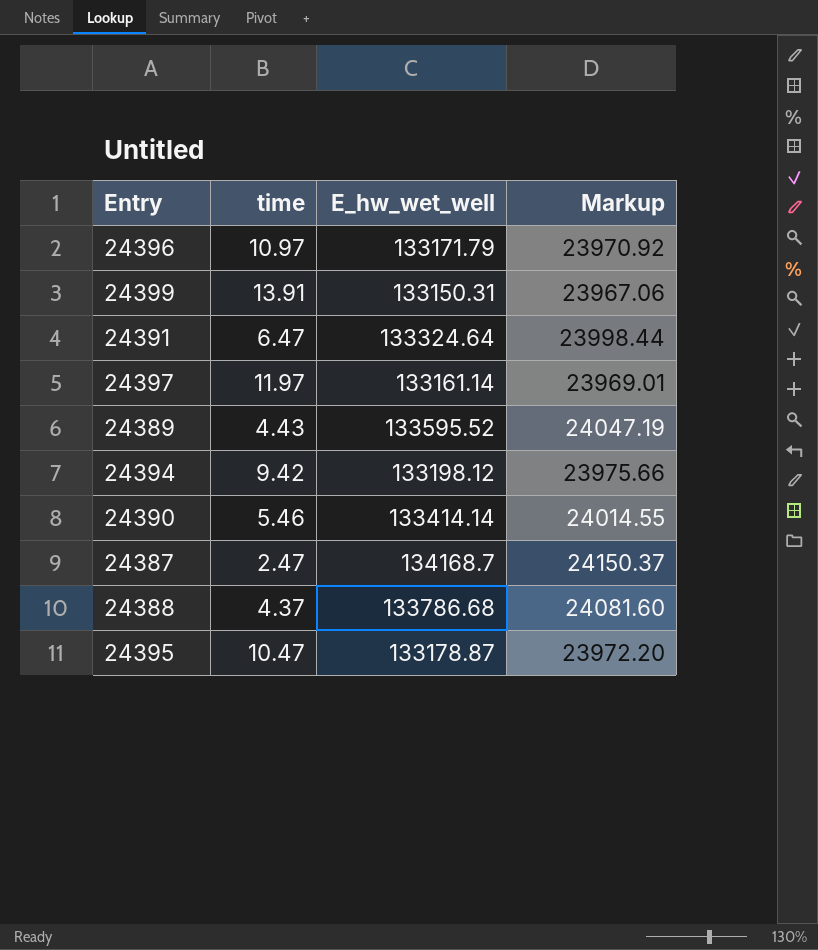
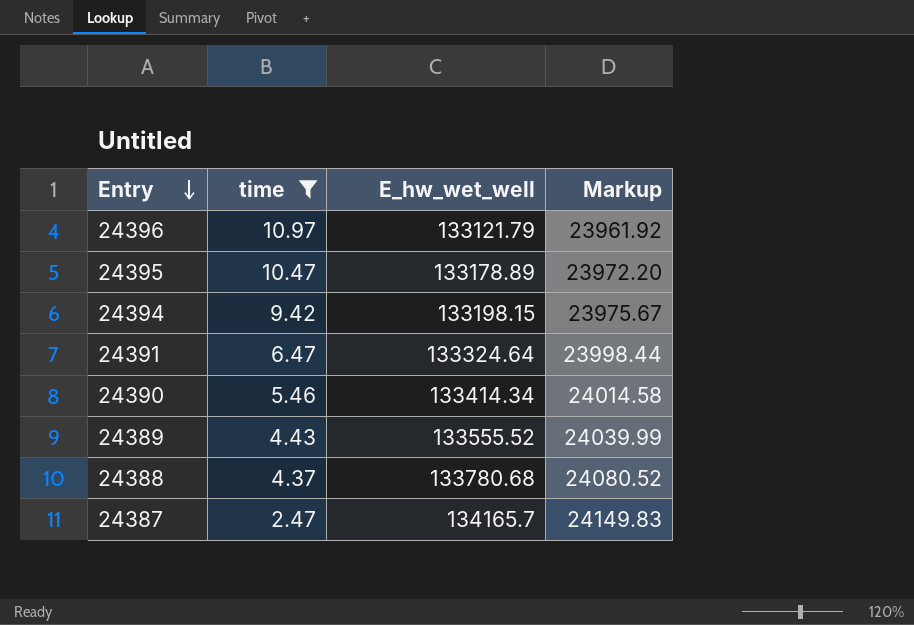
filter: none -> time <= 10.97
row order: none -> Entry descending
24396 | E_hw_wet_well: 133171.79 -> 133121.79
24396 | Markup: 23970.92 -> 23961.92
24395 | E_hw_wet_well: 133178.87 -> 133178.89
24394 | E_hw_wet_well: 133198.12 -> 133198.15
24394 | Markup: 23975.66 -> 23975.67
24390 | E_hw_wet_well: 133414.14 -> 133414.34
24390 | Markup: 24014.55 -> 24014.58
24389 | E_hw_wet_well: 133595.52 -> 133555.52
24389 | Markup: 24047.19 -> 24039.99
24388 | E_hw_wet_well: 133786.68 -> 133780.68
24388 | Markup: 24081.60 -> 24080.52
24387 | E_hw_wet_well: 134168.7 -> 134165.7
24387 | Markup: 24150.37 -> 24149.83

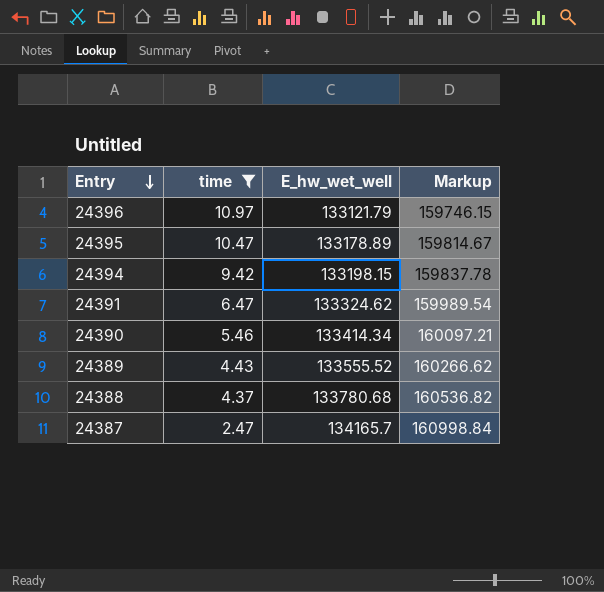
column Markup | formula: [E_hw_wet_well] * 0.18 -> [E_hw_wet_well] * 1.2
24391 | E_hw_wet_well: 133324.64 -> 133324.62

